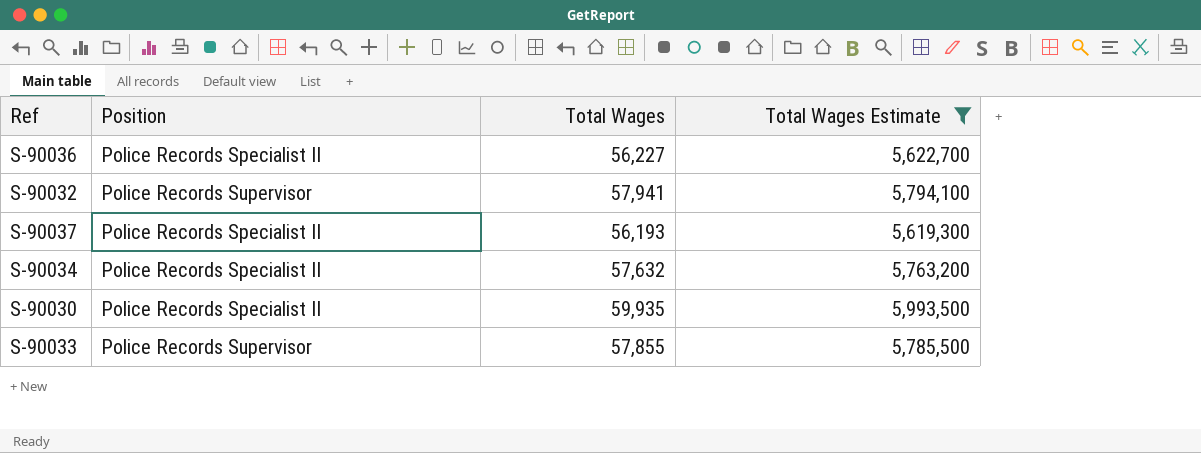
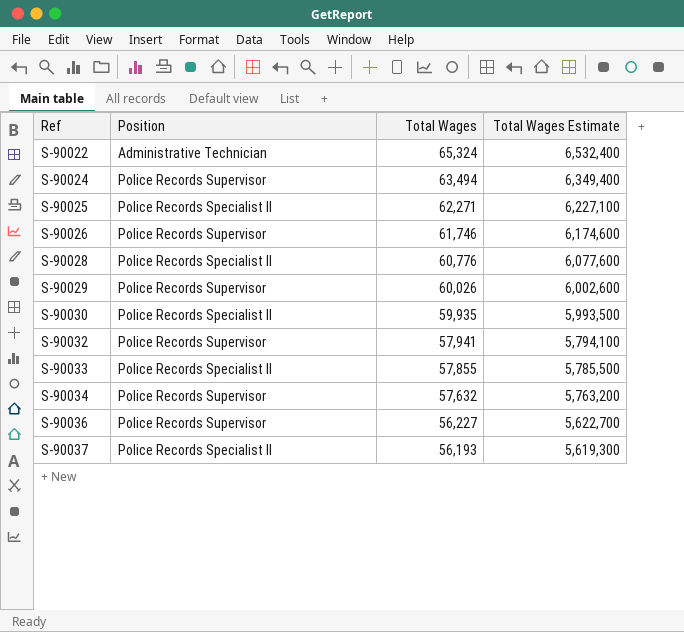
filter: Total Wages Estimate <= 5,993,500 -> none
row order: none -> Ref ascending
S-90033 | Position: Police Records Supervisor -> Police Records Specialist II
S-90034 | Position: Police Records Specialist II -> Police Records Supervisor
S-90036 | Position: Police Records Specialist II -> Police Records Supervisor

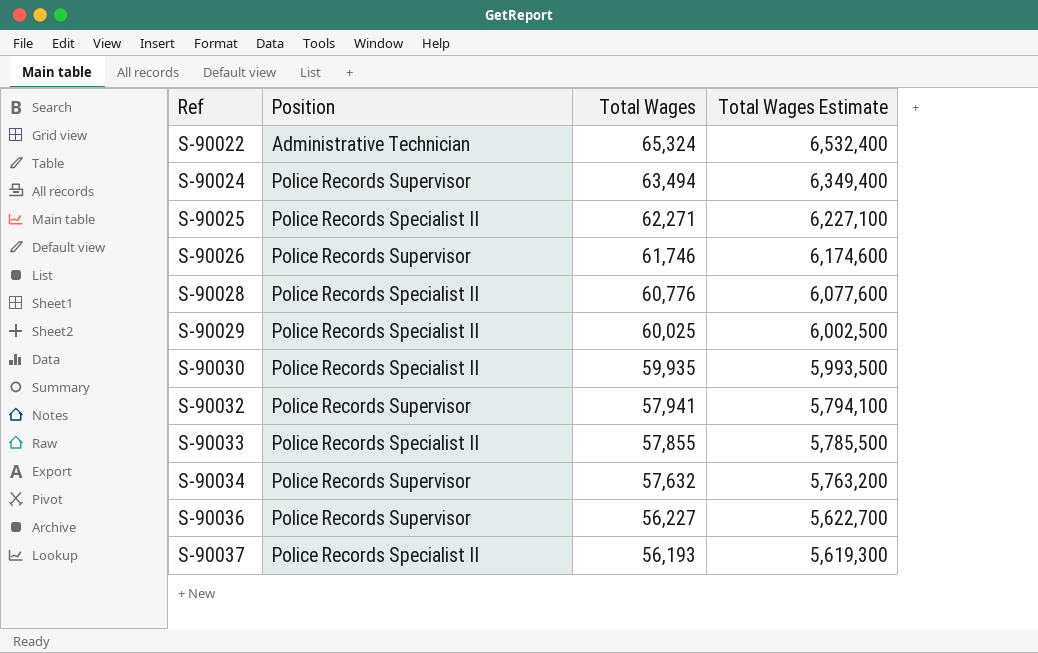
S-90029 | Position: Police Records Supervisor -> Police Records Specialist II
S-90029 | Total Wages: 60,026 -> 60,025
S-90029 | Total Wages Estimate: 6,002,600 -> 6,002,500

